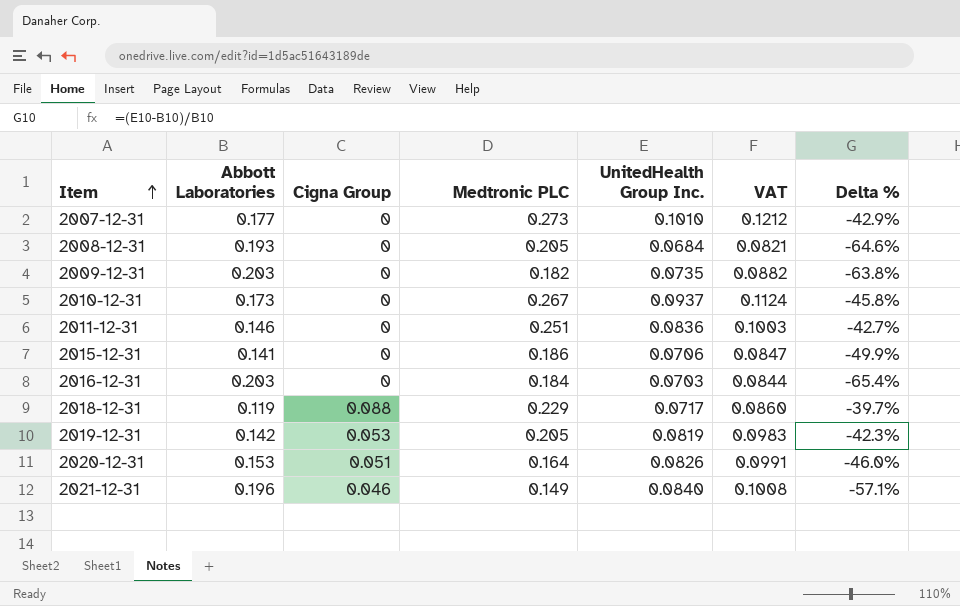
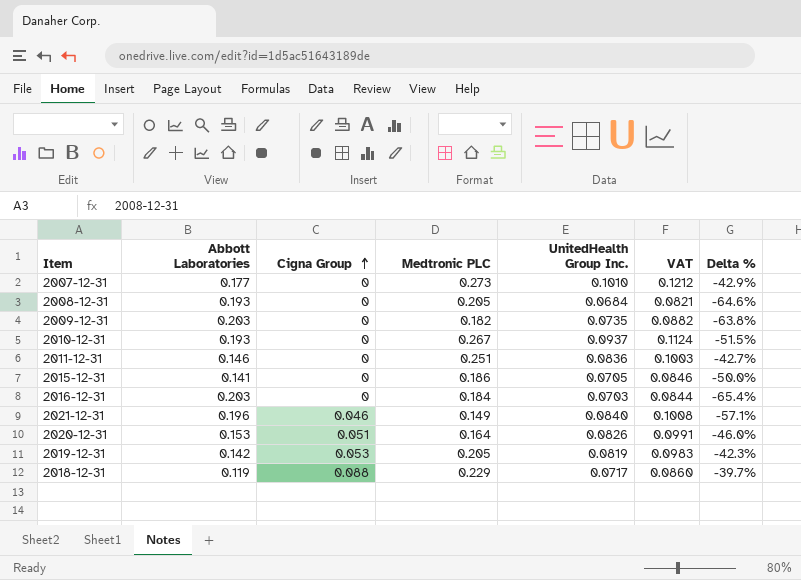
row order: Item ascending -> Cigna Group ascending
2010-12-31 | Abbott Laboratories: 0.173 -> 0.193
2010-12-31 | Delta %: -45.8% -> -51.5%
2015-12-31 | UnitedHealth Group Inc.: 0.0706 -> 0.0705
2015-12-31 | VAT: 0.0847 -> 0.0846
2015-12-31 | Delta %: -49.9% -> -50.0%

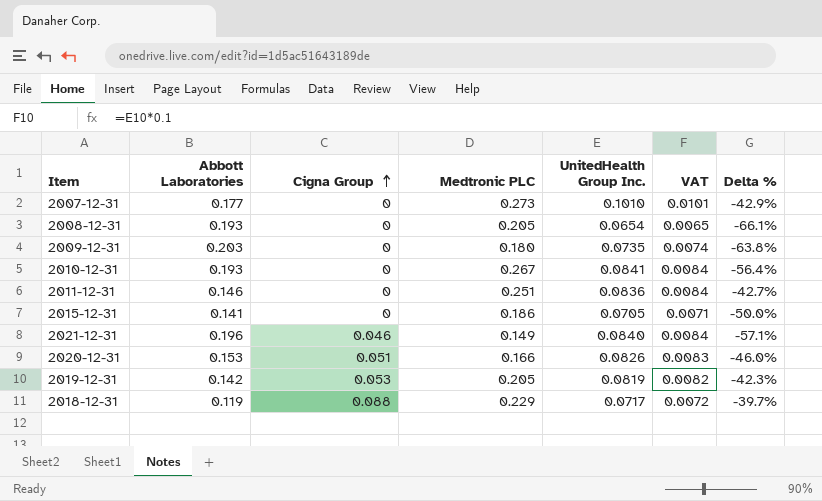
column VAT | formula: [UnitedHealth Group Inc.] * 1.2 -> [UnitedHealth Group Inc.] * 0.1
row 2016-12-31: 0.203 | 0 | 0.184 | 0.0703 | 0.0844 | -65.4% -> none
2008-12-31 | UnitedHealth Group Inc.: 0.0684 -> 0.0654
2008-12-31 | Delta %: -64.6% -> -66.1%
2009-12-31 | Medtronic PLC: 0.182 -> 0.180
2010-12-31 | UnitedHealth Group Inc.: 0.0937 -> 0.0841
2010-12-31 | Delta %: -51.5% -> -56.4%
2020-12-31 | Medtronic PLC: 0.164 -> 0.166

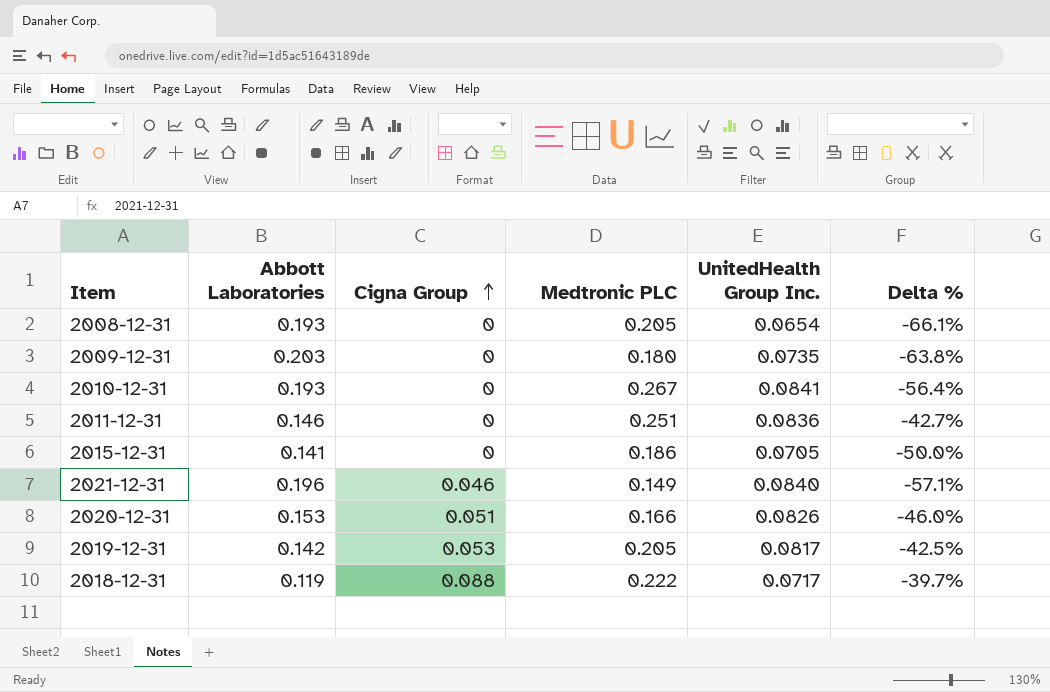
column VAT | formula: [UnitedHealth Group Inc.] * 0.1 -> none
row 2007-12-31: 0.177 | 0 | 0.273 | 0.1010 | 0.0101 | -42.9% -> none
2019-12-31 | UnitedHealth Group Inc.: 0.0819 -> 0.0817
2019-12-31 | Delta %: -42.3% -> -42.5%
2018-12-31 | Medtronic PLC: 0.229 -> 0.222

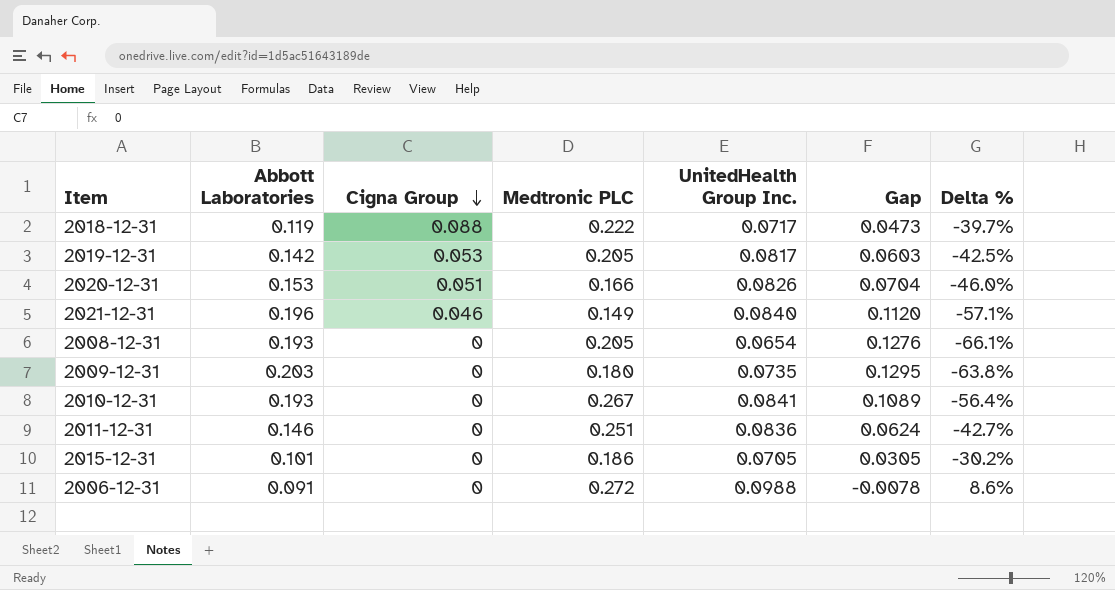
row order: Cigna Group ascending -> Cigna Group descending
column Gap | formula: none -> [Abbott Laboratories] - [UnitedHealth Group Inc.]
2015-12-31 | Abbott Laboratories: 0.141 -> 0.101
2015-12-31 | Delta %: -50.0% -> -30.2%
row 2006-12-31: none -> 0.091 | 0 | 0.272 | 0.0988 | -0.0078 | 8.6%

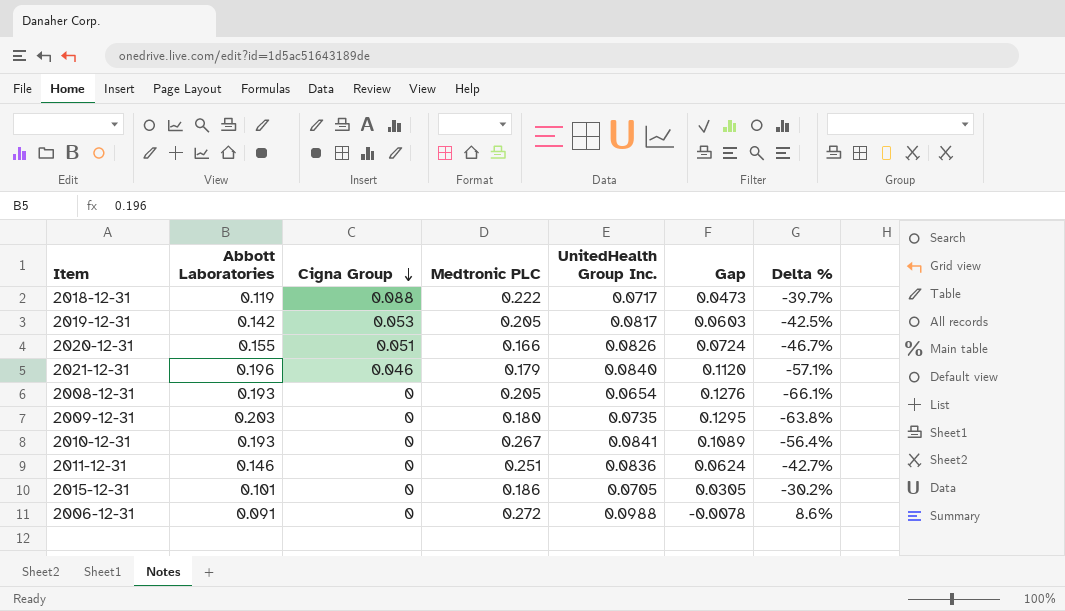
2020-12-31 | Abbott Laboratories: 0.153 -> 0.155
2020-12-31 | Gap: 0.0704 -> 0.0724
2020-12-31 | Delta %: -46.0% -> -46.7%
2021-12-31 | Medtronic PLC: 0.149 -> 0.179

